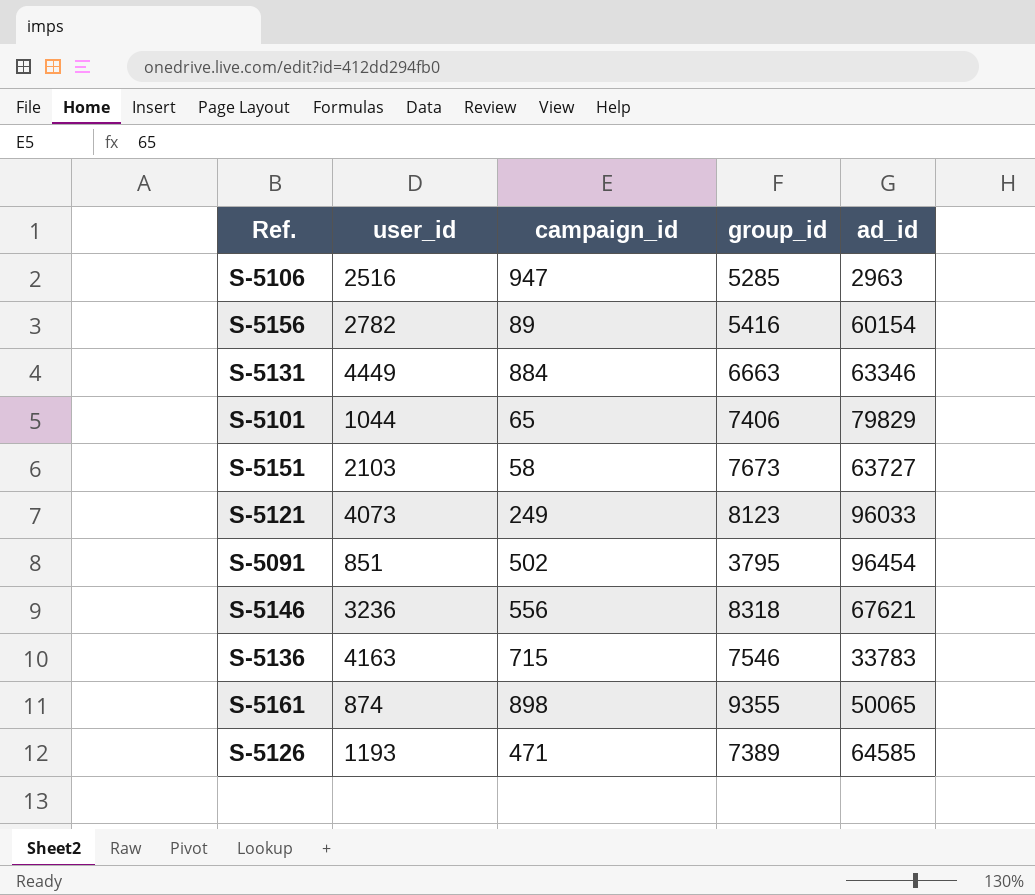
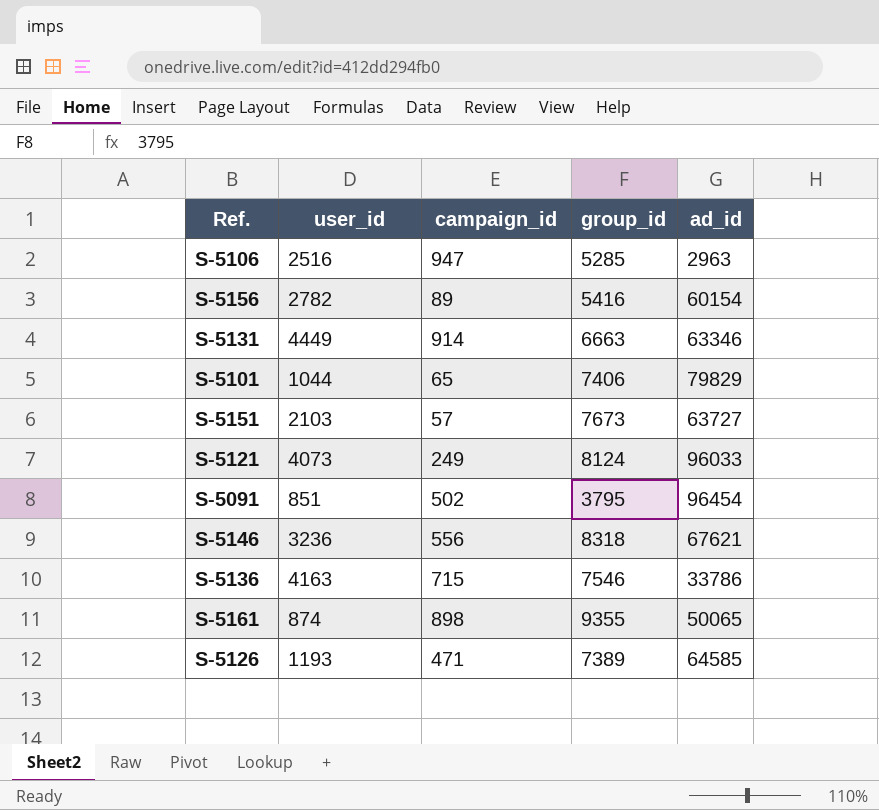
S-5131 | campaign_id: 884 -> 914
S-5151 | campaign_id: 58 -> 57
S-5121 | group_id: 8123 -> 8124
S-5136 | ad_id: 33783 -> 33786

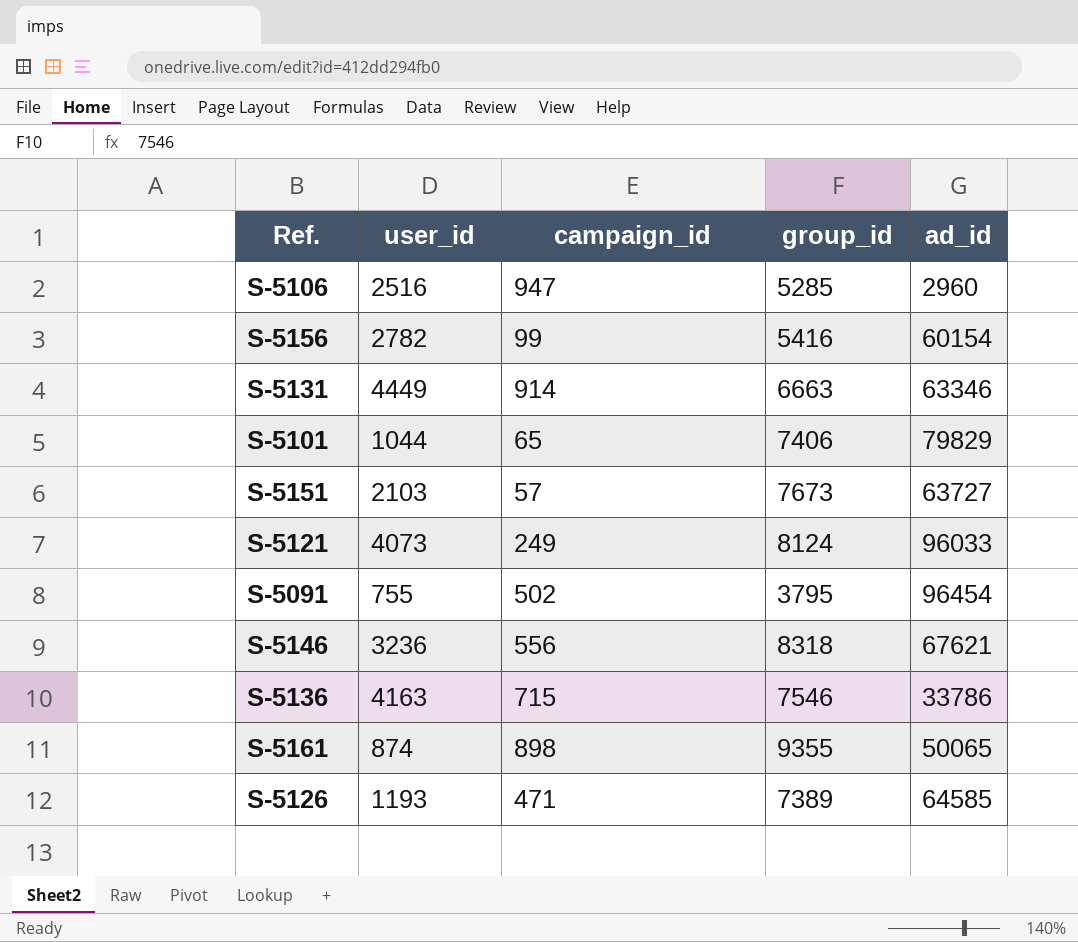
S-5106 | ad_id: 2963 -> 2960
S-5156 | campaign_id: 89 -> 99
S-5091 | user_id: 851 -> 755

